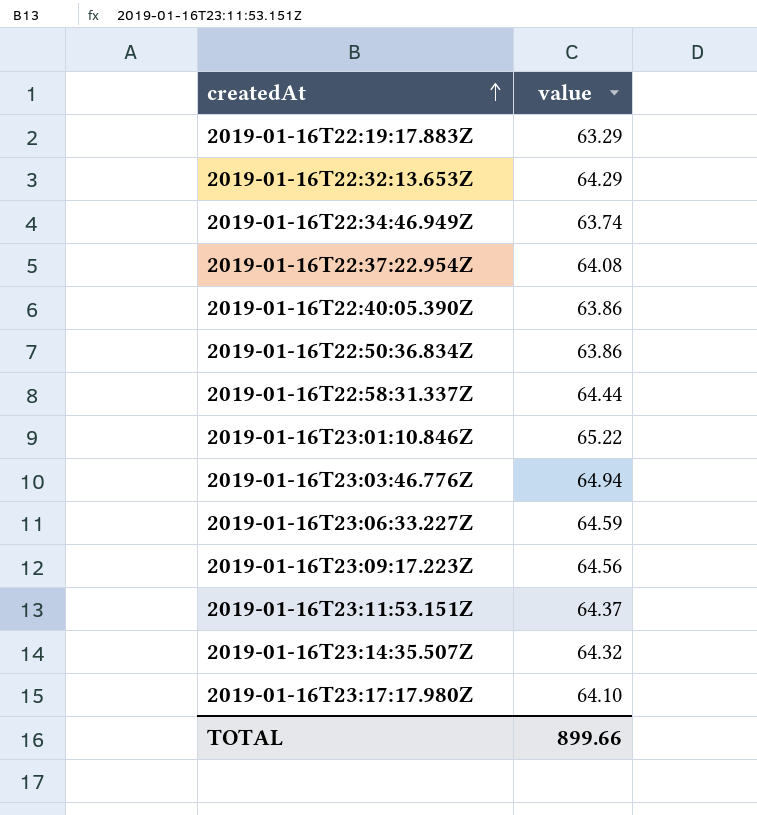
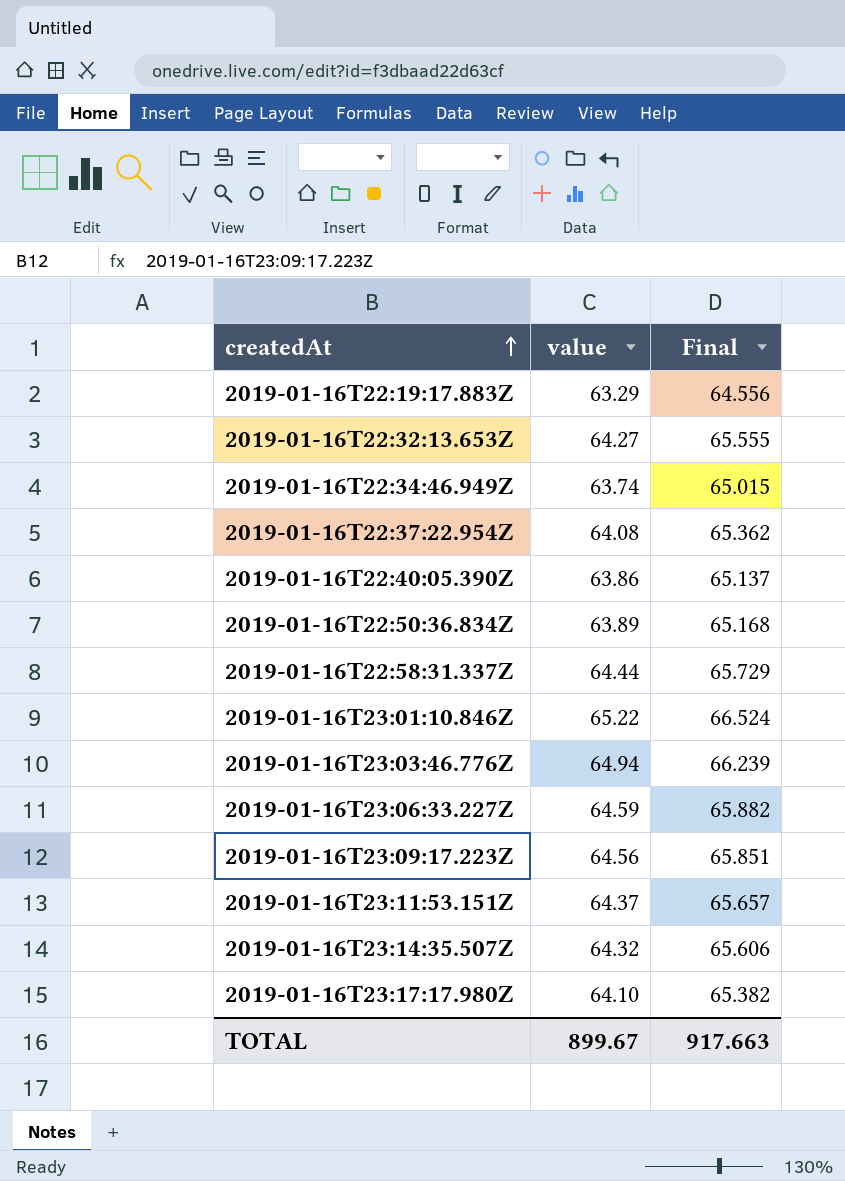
column Final | formula: none -> [value] * 1.02
2019-01-16T22:32:13.653Z | value: 64.29 -> 64.27
2019-01-16T22:50:36.834Z | value: 63.86 -> 63.89
TOTAL | value: 899.66 -> 899.67

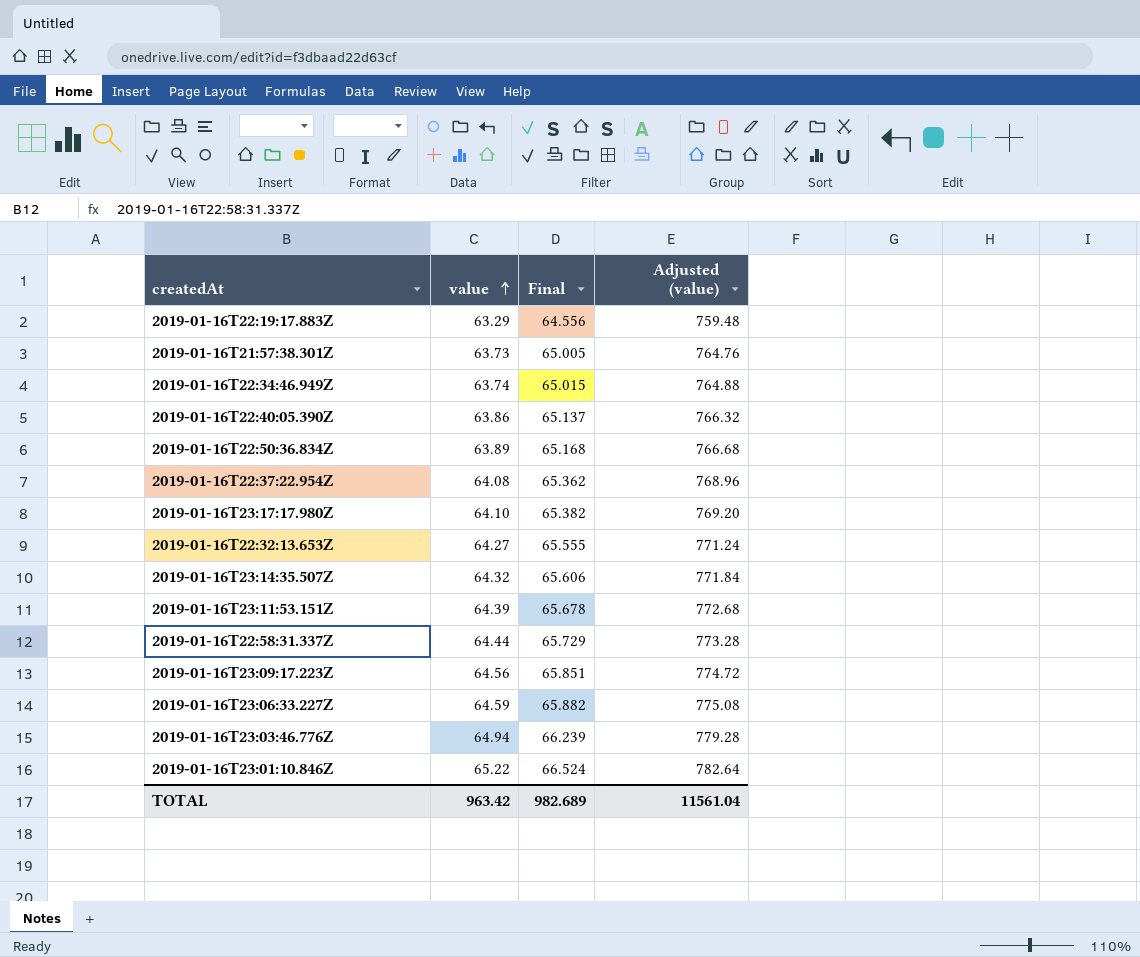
row order: createdAt ascending -> value ascending
column Adjusted (value) | formula: none -> [value] * 12
row 2019-01-16T21:57:38.301Z: none -> 63.73 | 65.005 | 764.76
2019-01-16T23:11:53.151Z | value: 64.37 -> 64.39
2019-01-16T23:11:53.151Z | Final: 65.657 -> 65.678
TOTAL | value: 899.67 -> 963.42
TOTAL | Final: 917.663 -> 982.689

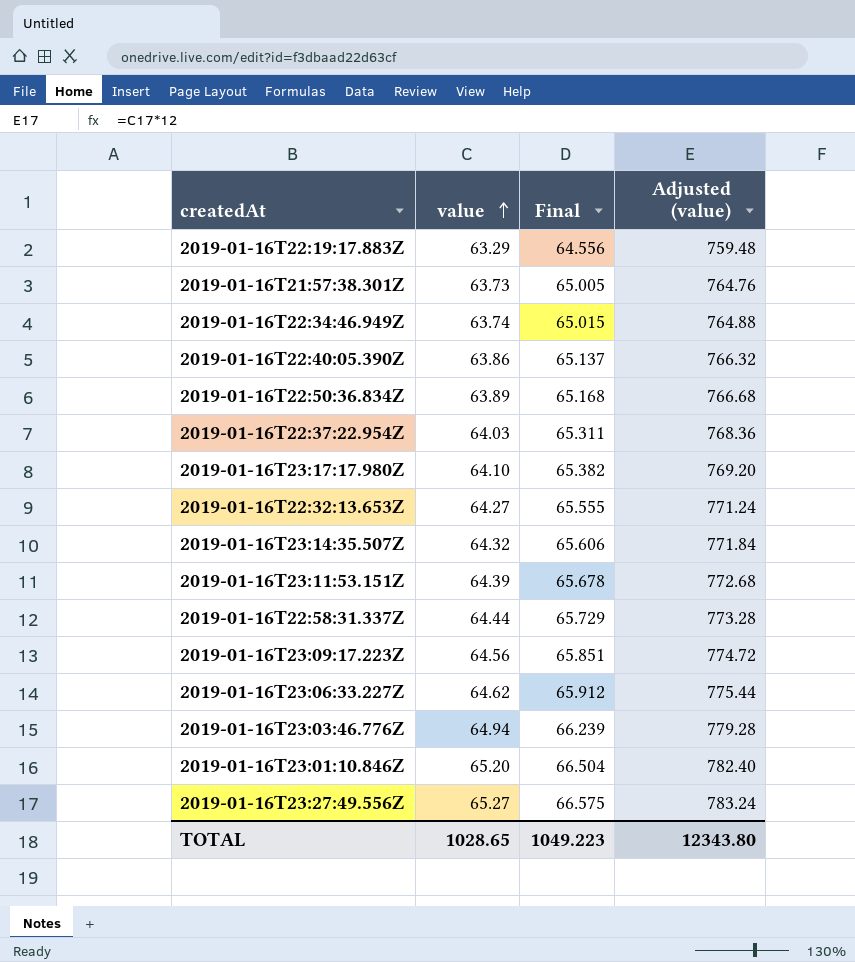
2019-01-16T22:37:22.954Z | value: 64.08 -> 64.03
2019-01-16T22:37:22.954Z | Final: 65.362 -> 65.311
2019-01-16T22:37:22.954Z | Adjusted (value): 768.96 -> 768.36
2019-01-16T23:06:33.227Z | value: 64.59 -> 64.62
2019-01-16T23:06:33.227Z | Final: 65.882 -> 65.912
2019-01-16T23:06:33.227Z | Adjusted (value): 775.08 -> 775.44
2019-01-16T23:01:10.846Z | value: 65.22 -> 65.20
2019-01-16T23:01:10.846Z | Final: 66.524 -> 66.504
2019-01-16T23:01:10.846Z | Adjusted (value): 782.64 -> 782.40
row 2019-01-16T23:27:49.556Z: none -> 65.27 | 66.575 | 783.24
TOTAL | value: 963.42 -> 1028.65
TOTAL | Final: 982.689 -> 1049.223
TOTAL | Adjusted (value): 11561.04 -> 12343.80

